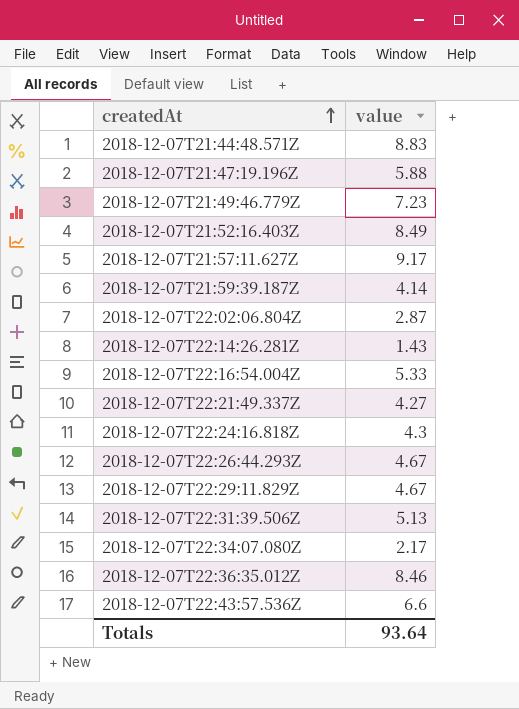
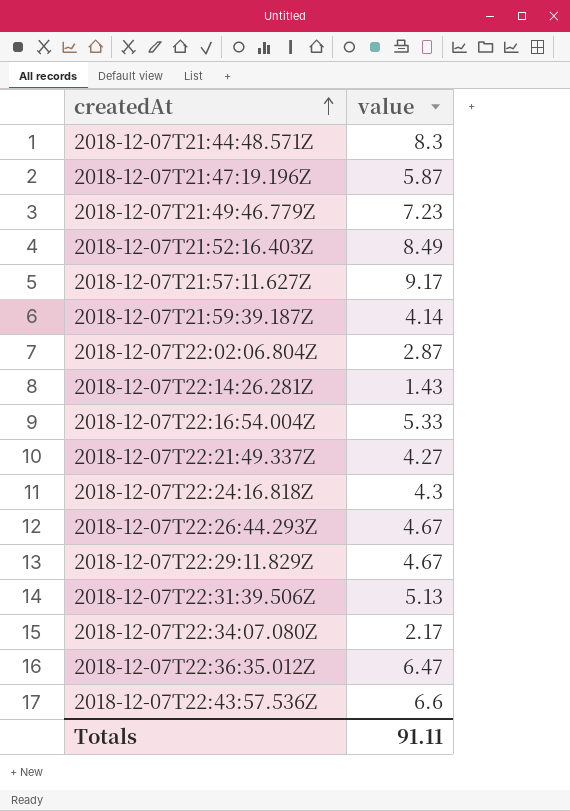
2018-12-07T21:44:48.571Z | value: 8.83 -> 8.3
2018-12-07T21:47:19.196Z | value: 5.88 -> 5.87
2018-12-07T22:36:35.012Z | value: 8.46 -> 6.47
Totals | value: 93.64 -> 91.11

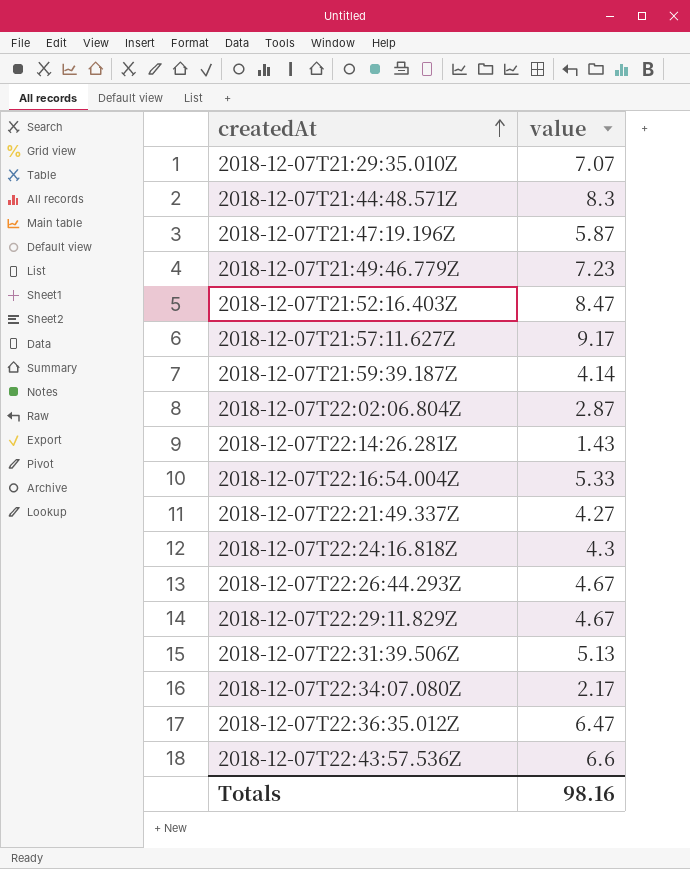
row 2018-12-07T21:29:35.010Z: none -> 7.07
2018-12-07T21:52:16.403Z | value: 8.49 -> 8.47
Totals | value: 91.11 -> 98.16

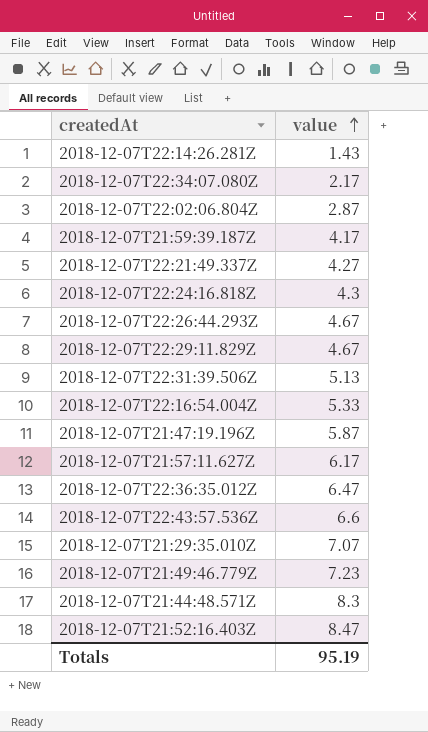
row order: createdAt ascending -> value ascending
2018-12-07T21:59:39.187Z | value: 4.14 -> 4.17
2018-12-07T21:57:11.627Z | value: 9.17 -> 6.17
Totals | value: 98.16 -> 95.19

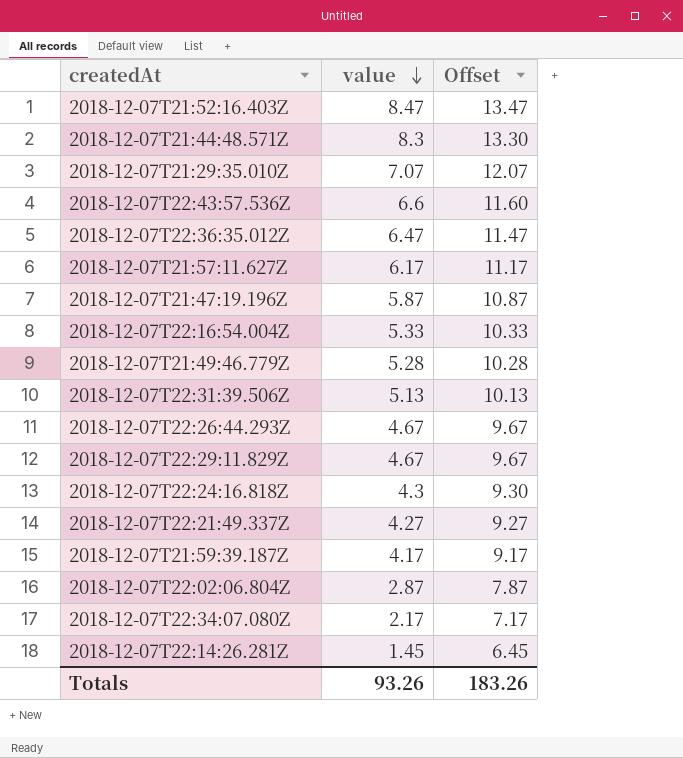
row order: value ascending -> value descending
column Offset | formula: none -> [value] + 5
2018-12-07T21:49:46.779Z | value: 7.23 -> 5.28
2018-12-07T22:14:26.281Z | value: 1.43 -> 1.45
Totals | value: 95.19 -> 93.26

